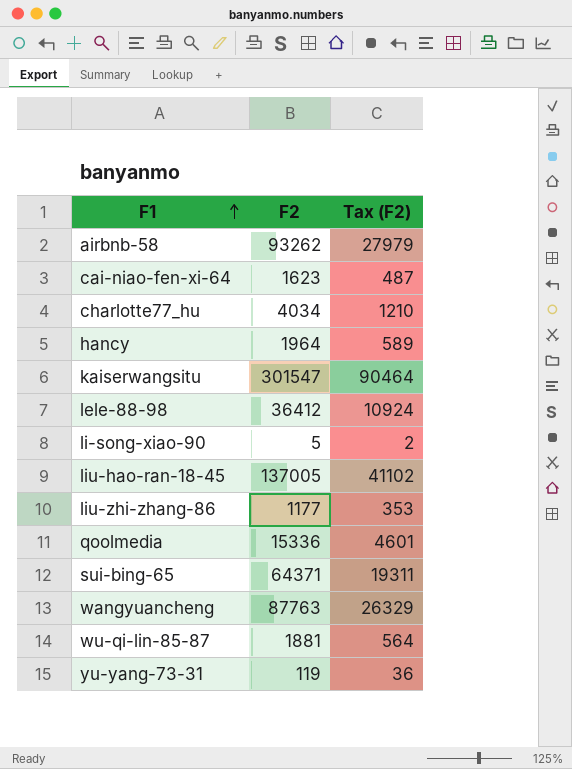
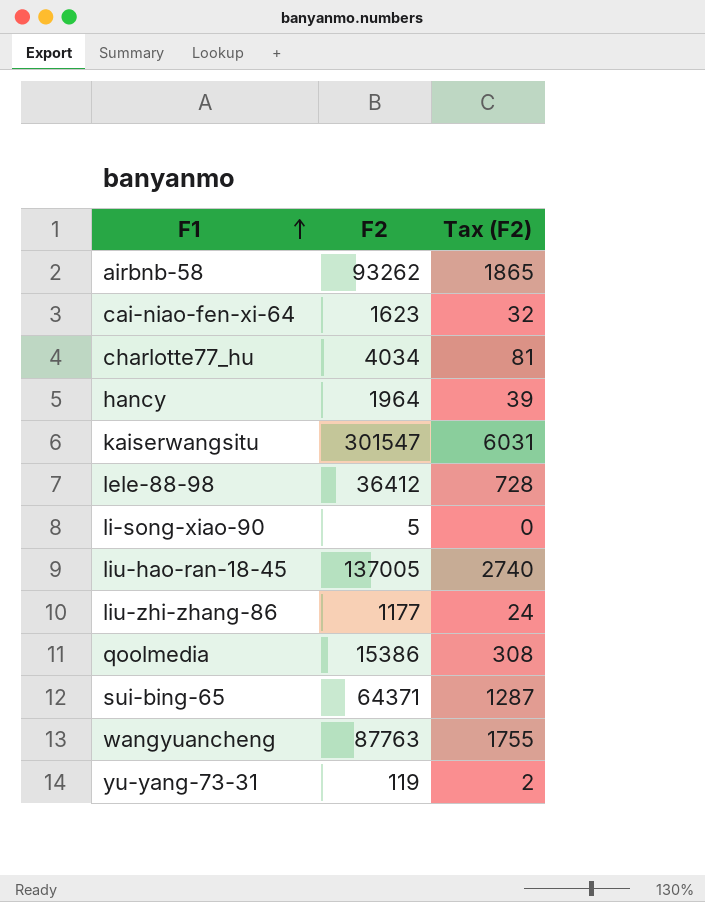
column Tax (F2) | formula: [F2] * 0.3 -> [F2] * 0.02
row wu-qi-lin-85-87: 1881 | 564 -> none
qoolmedia | F2: 15336 -> 15386

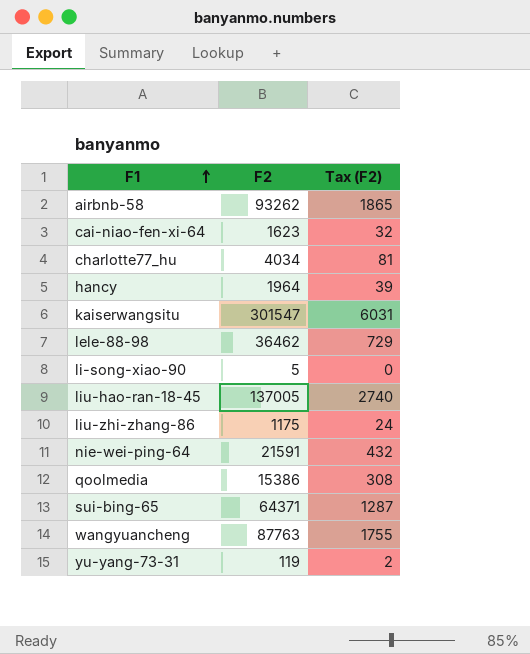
lele-88-98 | F2: 36412 -> 36462
lele-88-98 | Tax (F2): 728 -> 729
liu-zhi-zhang-86 | F2: 1177 -> 1175
row nie-wei-ping-64: none -> 21591 | 432

